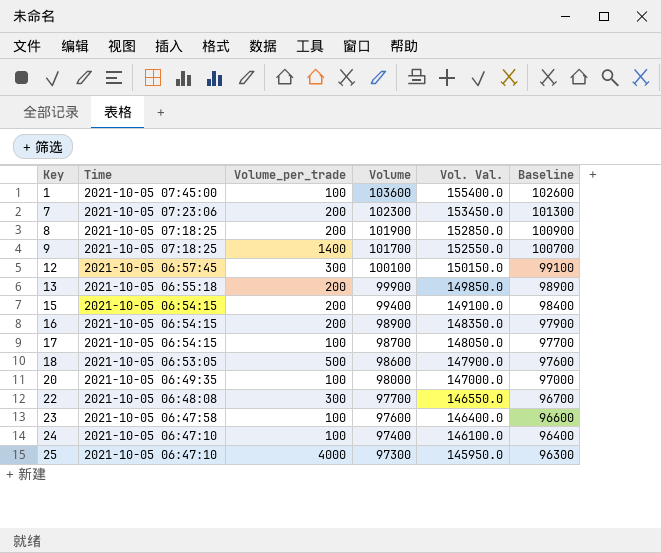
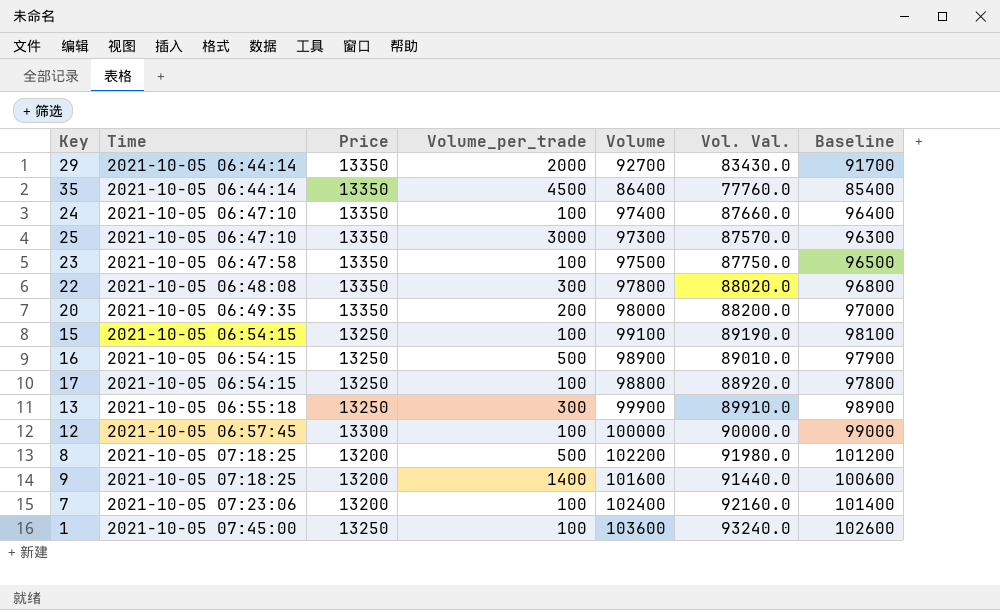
row order: Key ascending -> Time ascending
column Price | position: none -> 3
column Vol. Val. | formula: [Volume] * 1.5 -> [Volume] * 0.9
row 18: 2021-10-05 06:53:05 | 500 | 98600 | 147900.0 | 97600 -> none
row 29: none -> 2021-10-05 06:44:14 | 13350 | 2000 | 92700 | 83430.0 | 91700
row 35: none -> 2021-10-05 06:44:14 | 13350 | 4500 | 86400 | 77760.0 | 85400
25 | Volume_per_trade: 4000 -> 3000
23 | Volume: 97600 -> 97500
23 | Baseline: 96600 -> 96500
22 | Volume: 97700 -> 97800
22 | Baseline: 96700 -> 96800
20 | Volume_per_trade: 100 -> 200
15 | Volume_per_trade: 200 -> 100
15 | Volume: 99400 -> 99100
15 | Baseline: 98400 -> 98100
16 | Volume_per_trade: 200 -> 500
17 | Volume: 98700 -> 98800
17 | Baseline: 97700 -> 97800
13 | Volume_per_trade: 200 -> 300
12 | Volume_per_trade: 300 -> 100
12 | Volume: 100100 -> 100000
12 | Baseline: 99100 -> 99000
8 | Volume_per_trade: 200 -> 500
8 | Volume: 101900 -> 102200
8 | Baseline: 100900 -> 101200
9 | Volume: 101700 -> 101600
9 | Baseline: 100700 -> 100600
7 | Volume_per_trade: 200 -> 100
7 | Volume: 102300 -> 102400
7 | Baseline: 101300 -> 101400

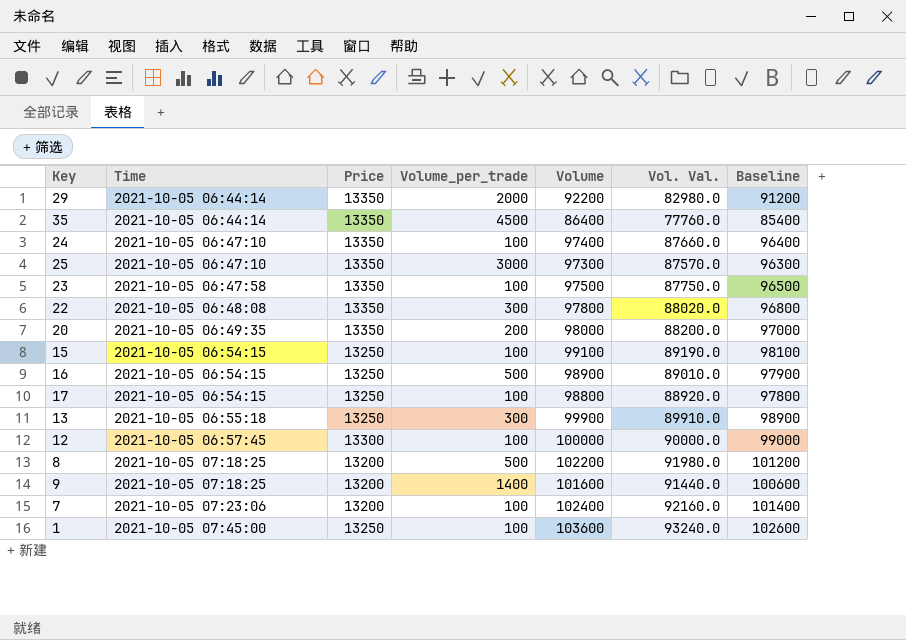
29 | Volume: 92700 -> 92200
29 | Vol. Val.: 83430.0 -> 82980.0
29 | Baseline: 91700 -> 91200

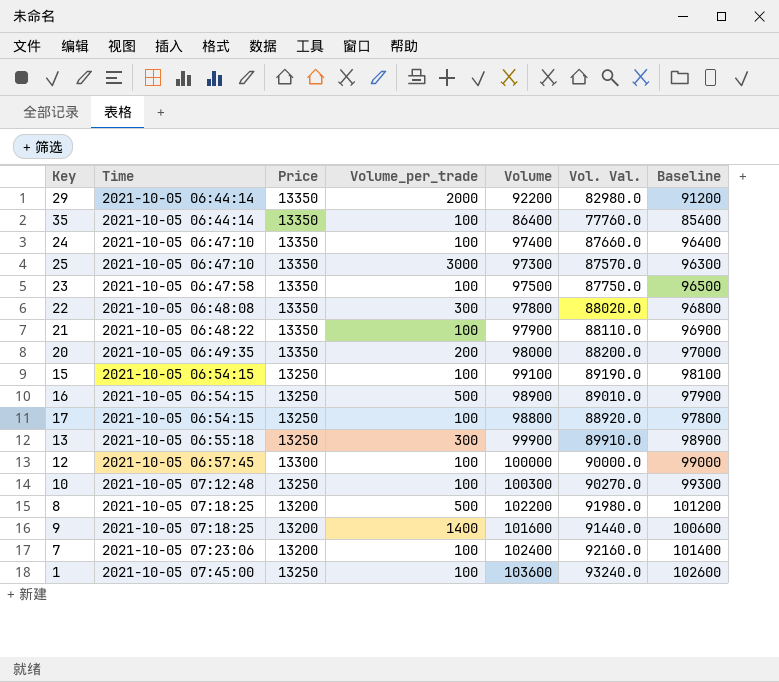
35 | Volume_per_trade: 4500 -> 100
row 21: none -> 2021-10-05 06:48:22 | 13350 | 100 | 97900 | 88110.0 | 96900
row 10: none -> 2021-10-05 07:12:48 | 13250 | 100 | 100300 | 90270.0 | 99300

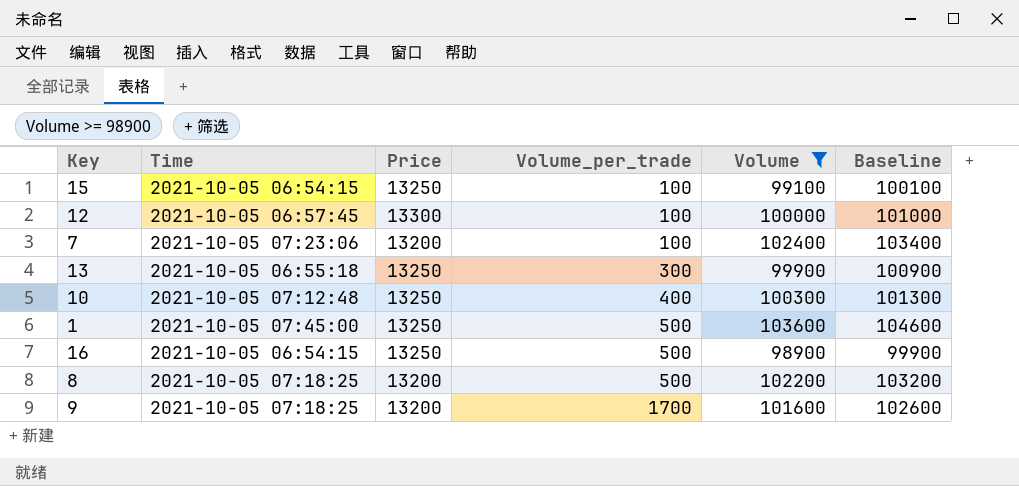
filter: none -> Volume >= 98900
row order: Time ascending -> Volume_per_trade ascending
column Vol. Val. | formula: [Volume] * 0.9 -> none
column Baseline | formula: [Volume] - 1000 -> [Volume] + 1000
10 | Volume_per_trade: 100 -> 400
1 | Volume_per_trade: 100 -> 500
9 | Volume_per_trade: 1400 -> 1700

